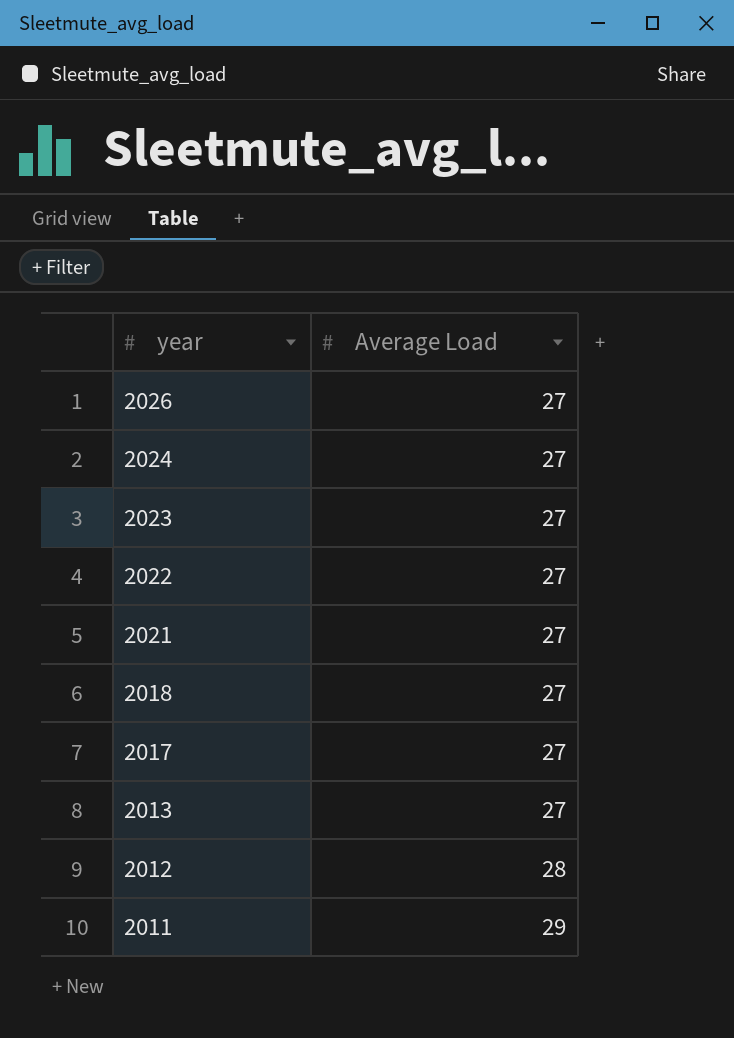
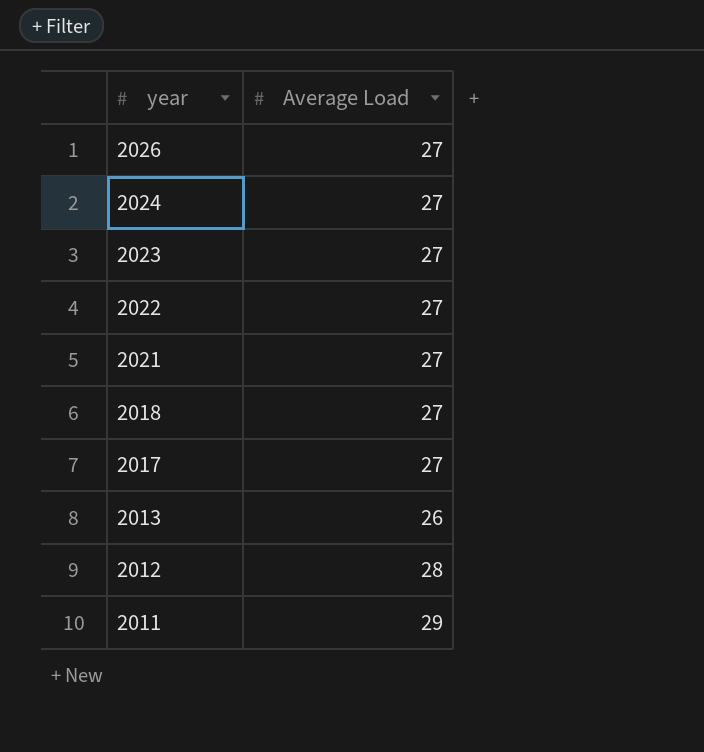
2013 | Average Load: 27 -> 26

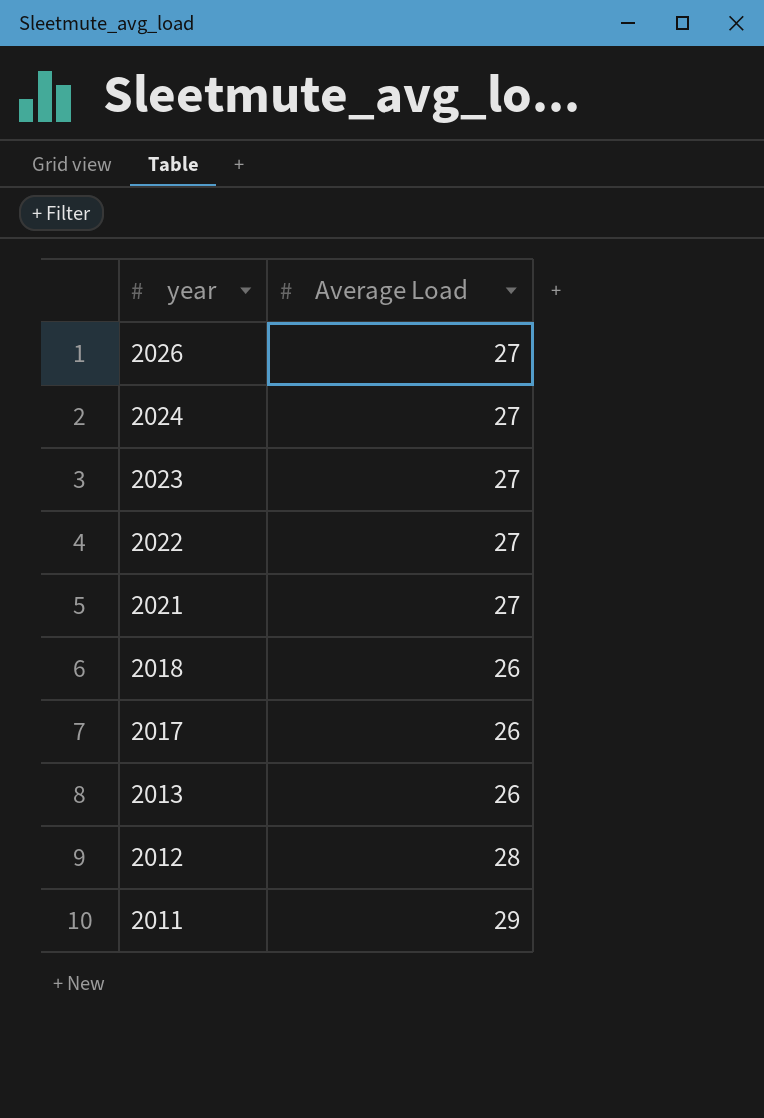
2018 | Average Load: 27 -> 26
2017 | Average Load: 27 -> 26

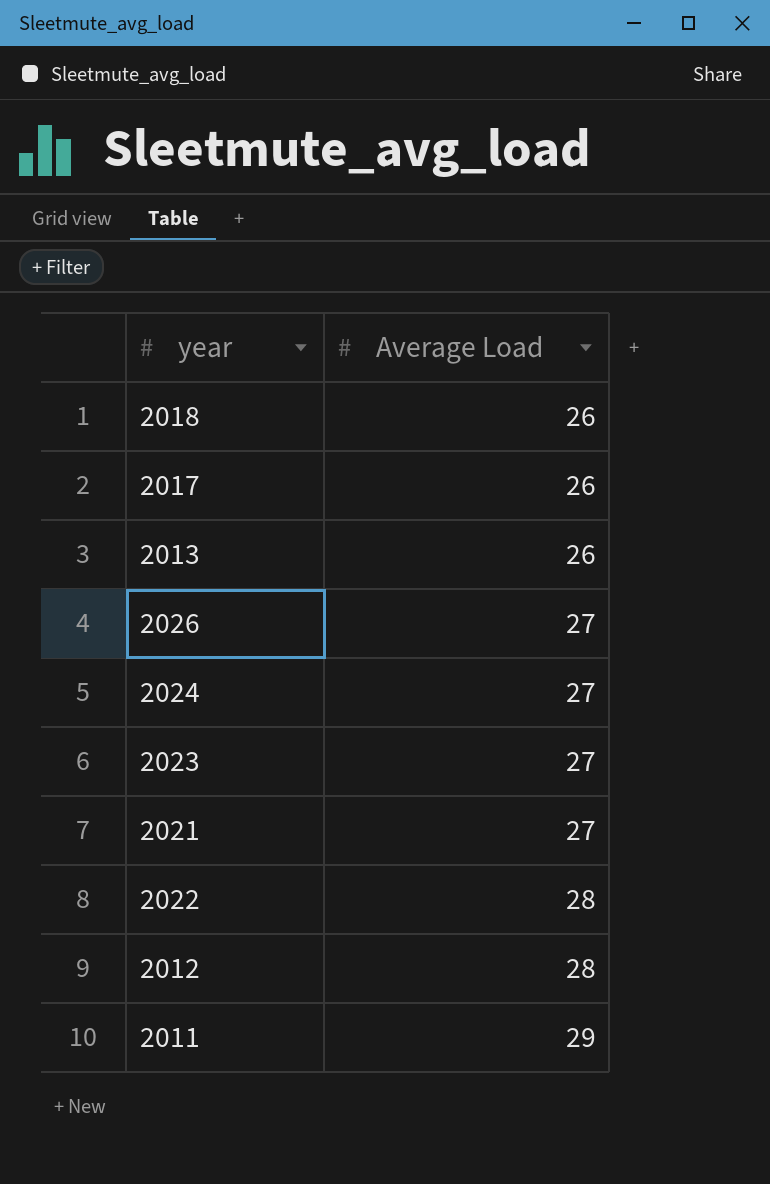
row order: year descending -> Average Load ascending
2022 | Average Load: 27 -> 28

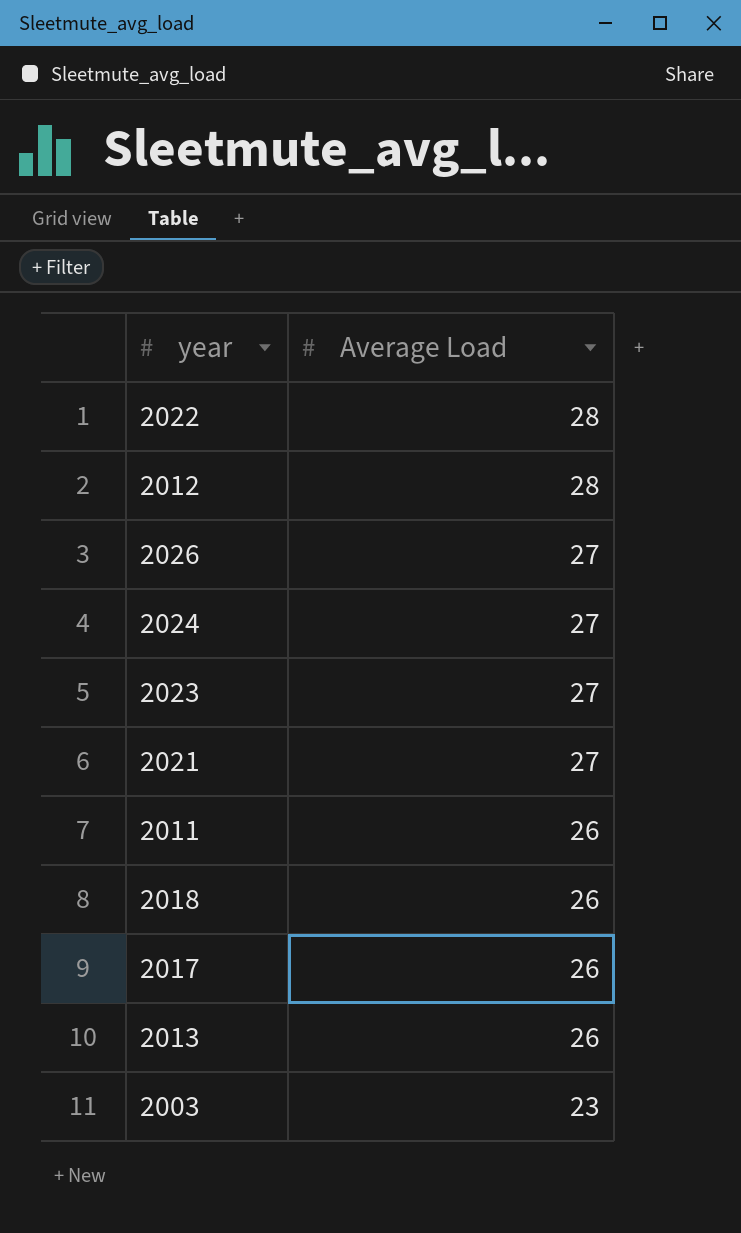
row order: Average Load ascending -> Average Load descending
2011 | Average Load: 29 -> 26
row 2003: none -> 23

